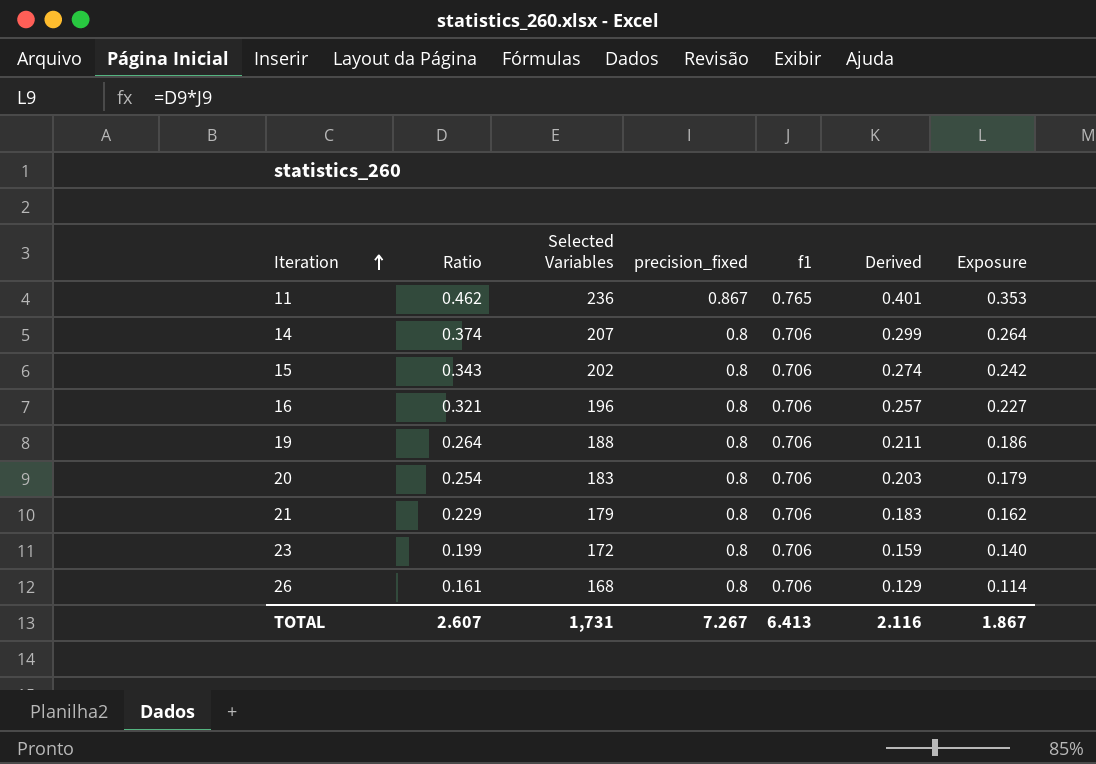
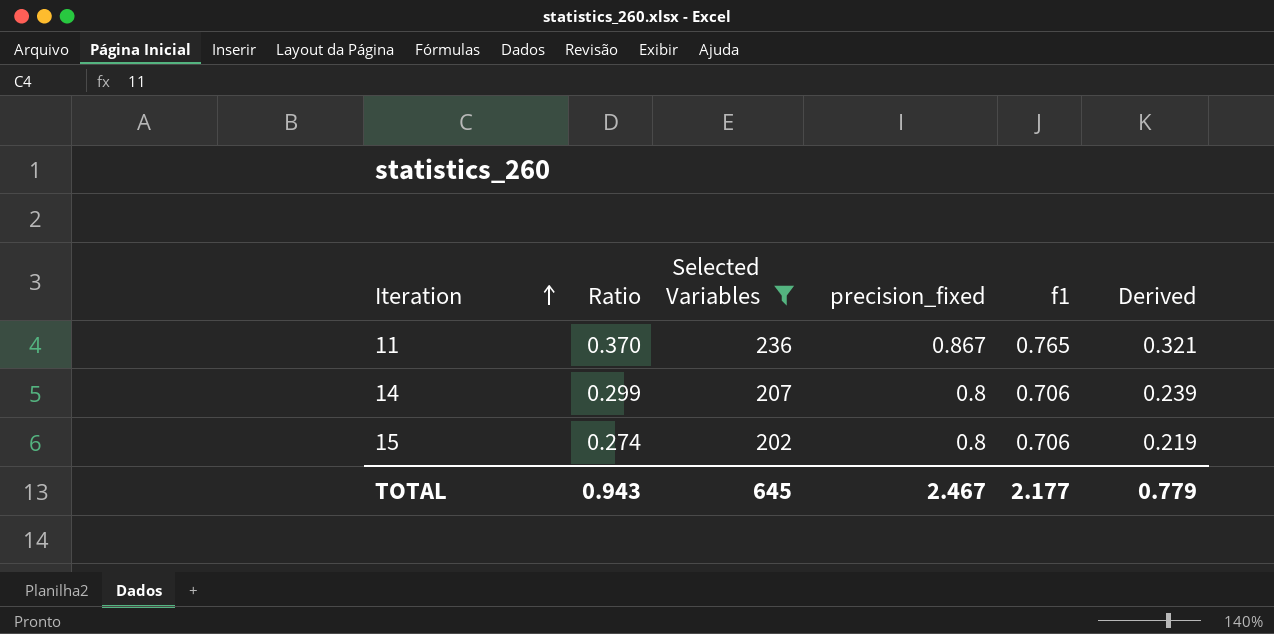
filter: none -> Selected Variables >= 202
column Exposure | formula: [Ratio] * [f1] -> none
11 | Ratio: 0.462 -> 0.370
11 | Derived: 0.401 -> 0.321
14 | Ratio: 0.374 -> 0.299
14 | Derived: 0.299 -> 0.239
15 | Ratio: 0.343 -> 0.274
15 | Derived: 0.274 -> 0.219
TOTAL | Ratio: 2.607 -> 0.943
TOTAL | Selected Variables: 1,731 -> 645
TOTAL | precision_fixed: 7.267 -> 2.467
TOTAL | f1: 6.413 -> 2.177
TOTAL | Derived: 2.116 -> 0.779

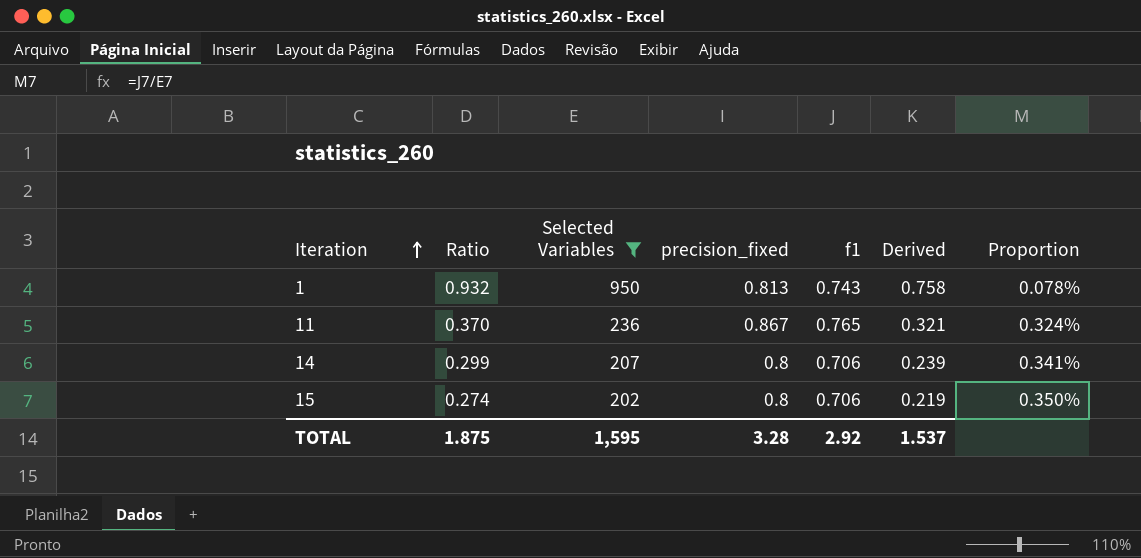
column Proportion | formula: none -> [f1] / [Selected Variables]
row 1: none -> 0.932 | 950 | 0.813 | 0.743 | 0.758 | 0.078%
TOTAL | Ratio: 0.943 -> 1.875
TOTAL | Selected Variables: 645 -> 1,595
TOTAL | precision_fixed: 2.467 -> 3.28
TOTAL | f1: 2.177 -> 2.92
TOTAL | Derived: 0.779 -> 1.537

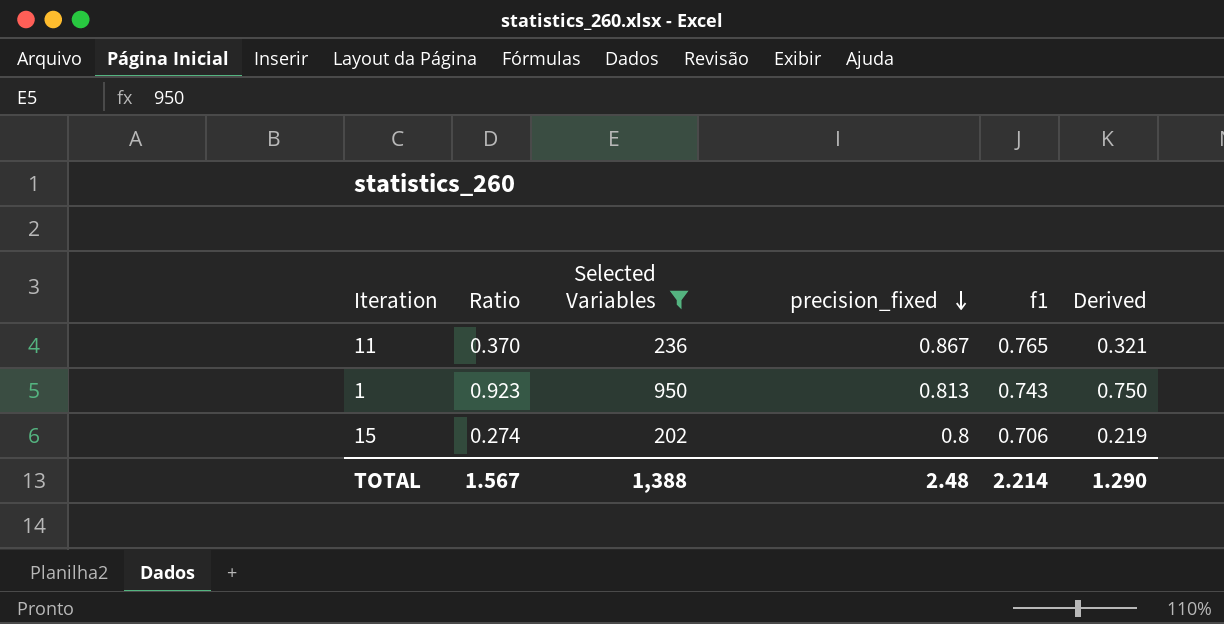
row order: Iteration ascending -> precision_fixed descending
column Proportion | formula: [f1] / [Selected Variables] -> none
row 14: 0.299 | 207 | 0.8 | 0.706 | 0.239 | 0.341% -> none
1 | Ratio: 0.932 -> 0.923
1 | Derived: 0.758 -> 0.750
TOTAL | Ratio: 1.875 -> 1.567
TOTAL | Selected Variables: 1,595 -> 1,388
TOTAL | precision_fixed: 3.28 -> 2.48
TOTAL | f1: 2.92 -> 2.214
TOTAL | Derived: 1.537 -> 1.290

